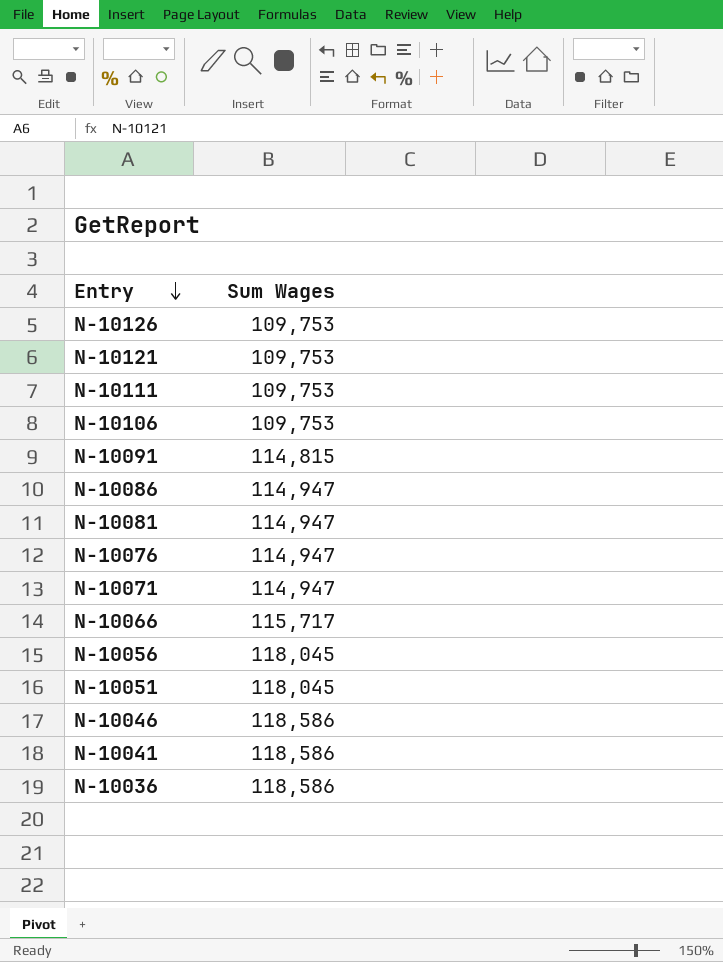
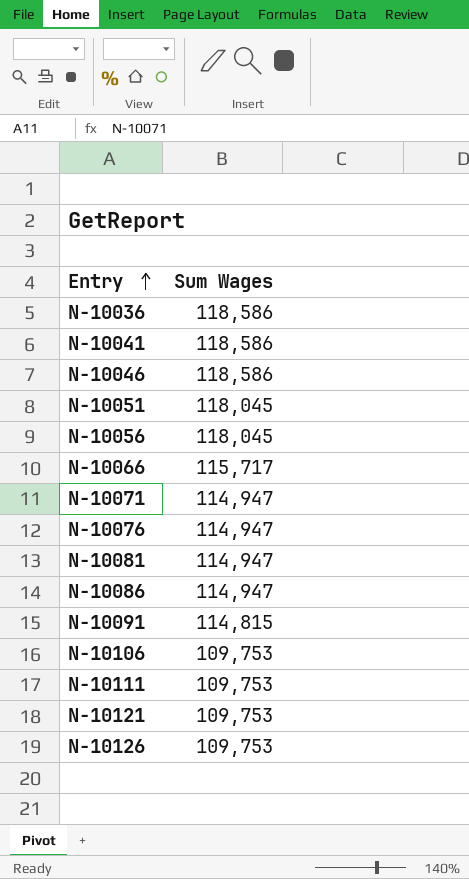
row order: Entry descending -> Entry ascending

